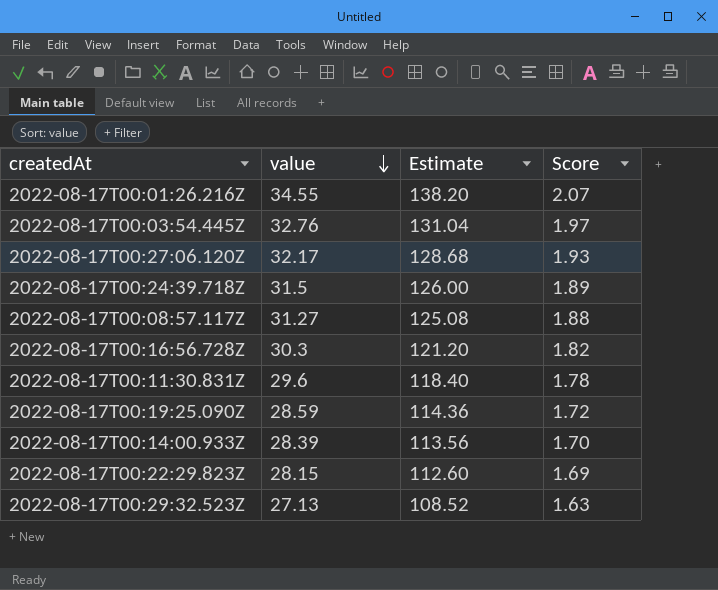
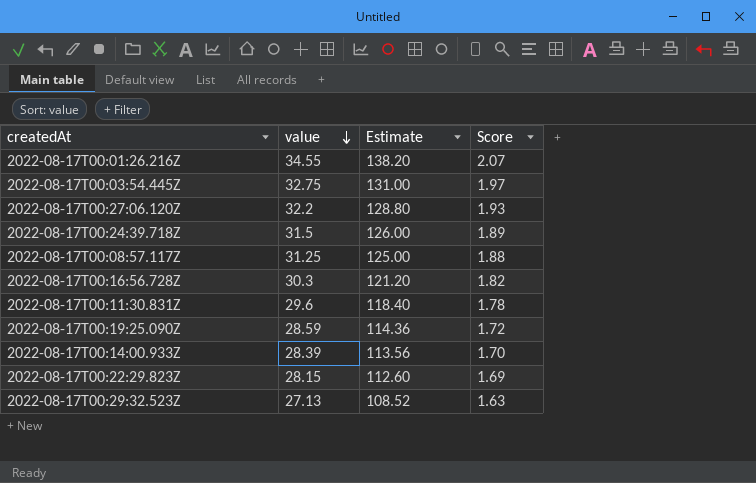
2022-08-17T00:03:54.445Z | value: 32.76 -> 32.75
2022-08-17T00:03:54.445Z | Estimate: 131.04 -> 131.00
2022-08-17T00:27:06.120Z | value: 32.17 -> 32.2
2022-08-17T00:27:06.120Z | Estimate: 128.68 -> 128.80
2022-08-17T00:08:57.117Z | value: 31.27 -> 31.25
2022-08-17T00:08:57.117Z | Estimate: 125.08 -> 125.00

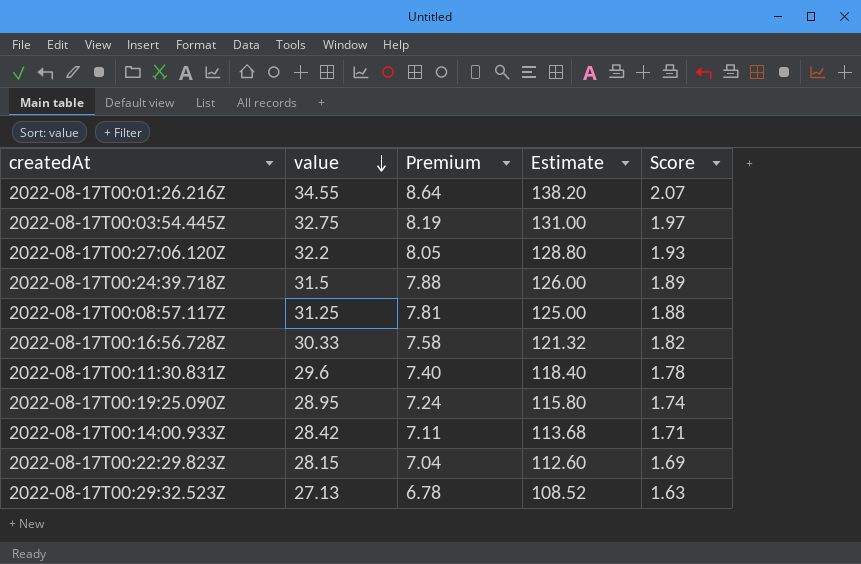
column Premium | formula: none -> [value] * 0.25
2022-08-17T00:16:56.728Z | value: 30.3 -> 30.33
2022-08-17T00:16:56.728Z | Estimate: 121.20 -> 121.32
2022-08-17T00:19:25.090Z | value: 28.59 -> 28.95
2022-08-17T00:19:25.090Z | Estimate: 114.36 -> 115.80
2022-08-17T00:19:25.090Z | Score: 1.72 -> 1.74
2022-08-17T00:14:00.933Z | value: 28.39 -> 28.42
2022-08-17T00:14:00.933Z | Estimate: 113.56 -> 113.68
2022-08-17T00:14:00.933Z | Score: 1.70 -> 1.71

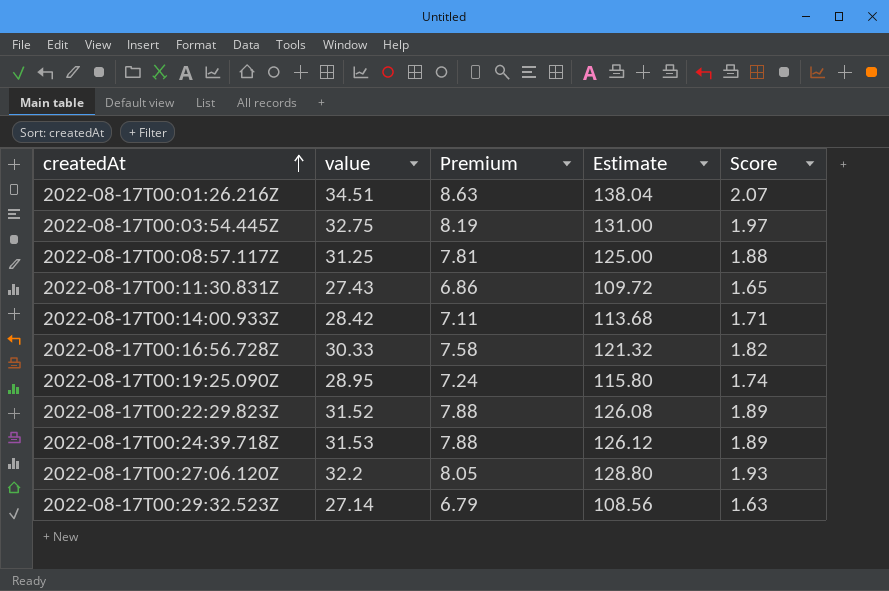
row order: value descending -> createdAt ascending
2022-08-17T00:01:26.216Z | value: 34.55 -> 34.51
2022-08-17T00:01:26.216Z | Premium: 8.64 -> 8.63
2022-08-17T00:01:26.216Z | Estimate: 138.20 -> 138.04
2022-08-17T00:11:30.831Z | value: 29.6 -> 27.43
2022-08-17T00:11:30.831Z | Premium: 7.40 -> 6.86
2022-08-17T00:11:30.831Z | Estimate: 118.40 -> 109.72
2022-08-17T00:11:30.831Z | Score: 1.78 -> 1.65
2022-08-17T00:22:29.823Z | value: 28.15 -> 31.52
2022-08-17T00:22:29.823Z | Premium: 7.04 -> 7.88
2022-08-17T00:22:29.823Z | Estimate: 112.60 -> 126.08
2022-08-17T00:22:29.823Z | Score: 1.69 -> 1.89
2022-08-17T00:24:39.718Z | value: 31.5 -> 31.53
2022-08-17T00:24:39.718Z | Estimate: 126.00 -> 126.12
2022-08-17T00:29:32.523Z | value: 27.13 -> 27.14
2022-08-17T00:29:32.523Z | Premium: 6.78 -> 6.79
2022-08-17T00:29:32.523Z | Estimate: 108.52 -> 108.56

